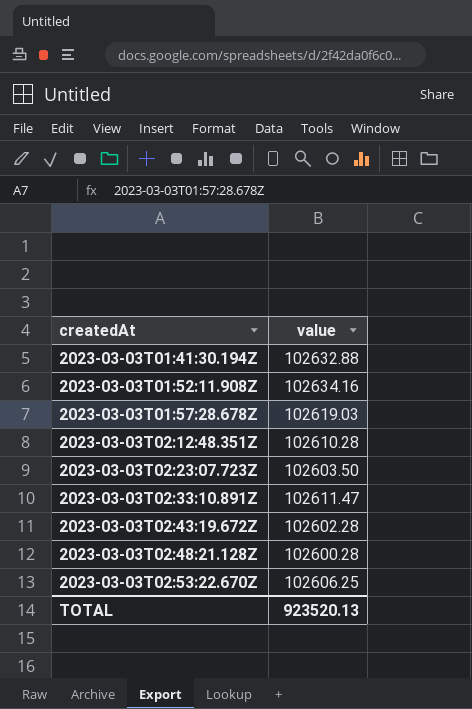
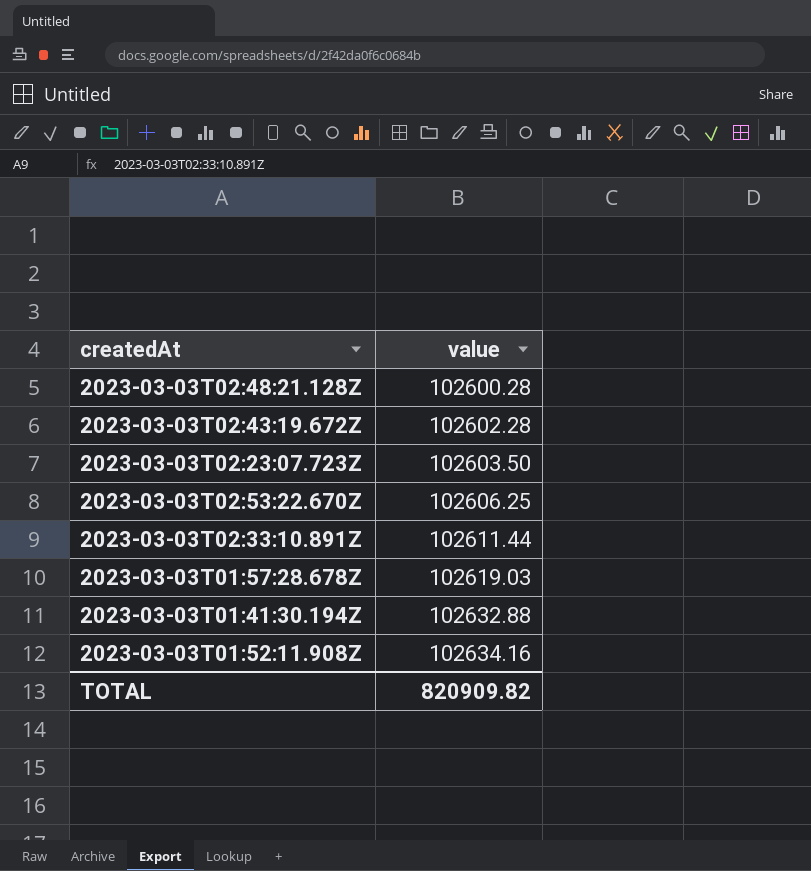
row order: createdAt ascending -> value ascending
row 2023-03-03T02:12:48.351Z: 102610.28 -> none
2023-03-03T02:33:10.891Z | value: 102611.47 -> 102611.44
TOTAL | value: 923520.13 -> 820909.82

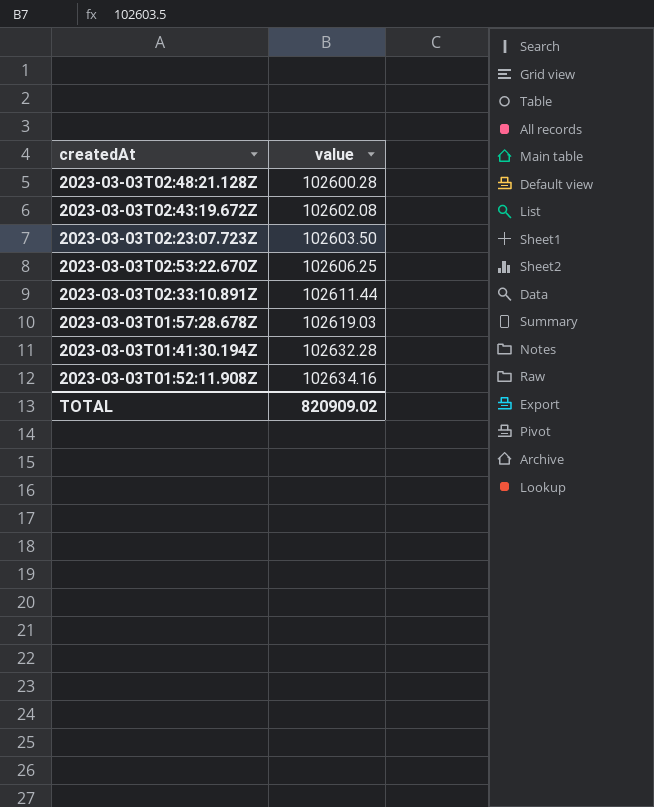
2023-03-03T02:43:19.672Z | value: 102602.28 -> 102602.08
2023-03-03T01:41:30.194Z | value: 102632.88 -> 102632.28
TOTAL | value: 820909.82 -> 820909.02

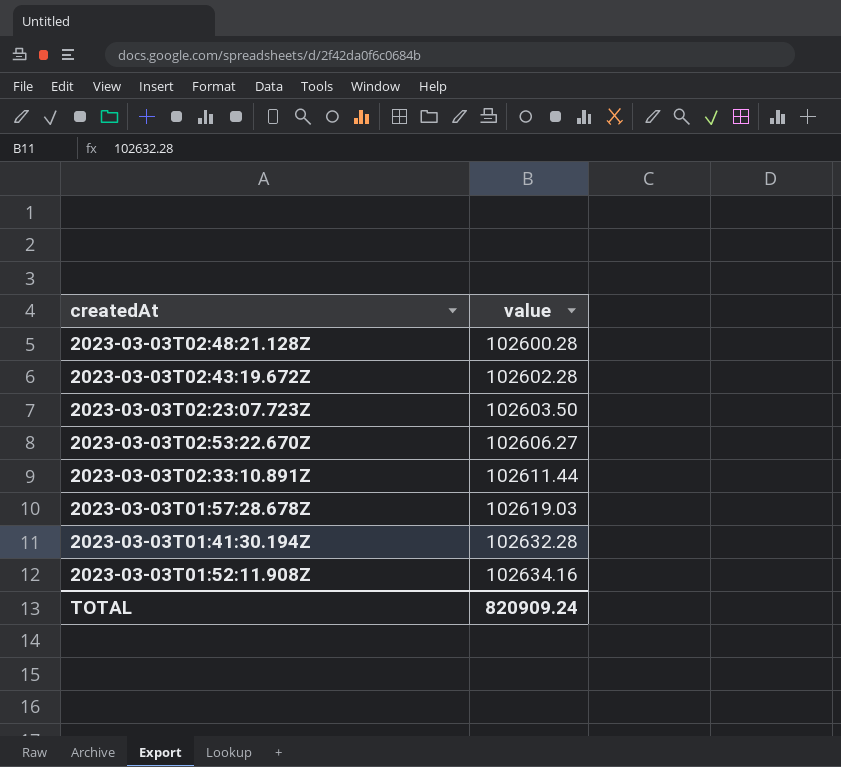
2023-03-03T02:43:19.672Z | value: 102602.08 -> 102602.28
2023-03-03T02:53:22.670Z | value: 102606.25 -> 102606.27
TOTAL | value: 820909.02 -> 820909.24

